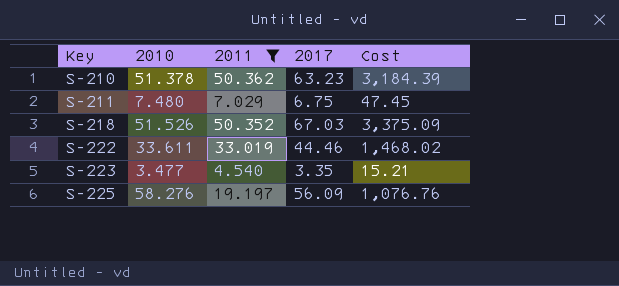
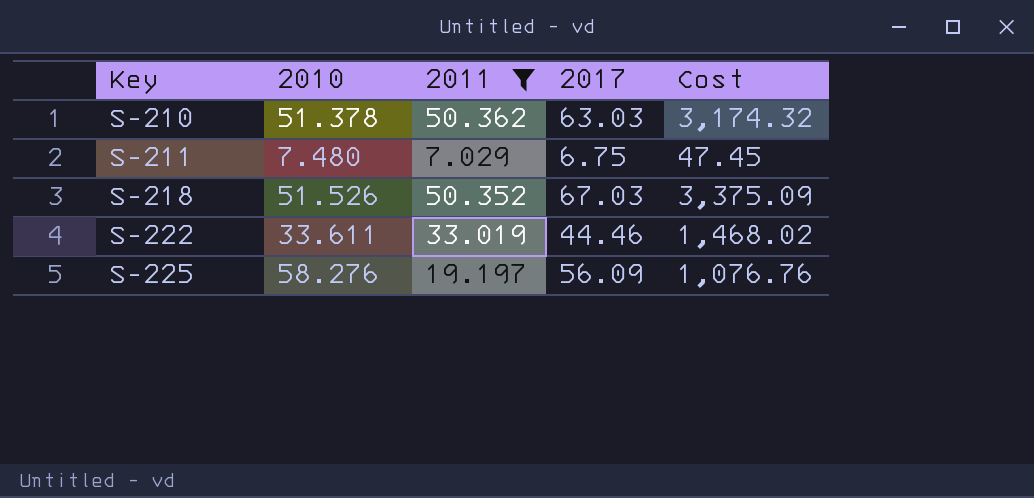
row S-223: 3.477 | 4.540 | 3.35 | 15.21 -> none
S-210 | 2017: 63.23 -> 63.03
S-210 | Cost: 3,184.39 -> 3,174.32

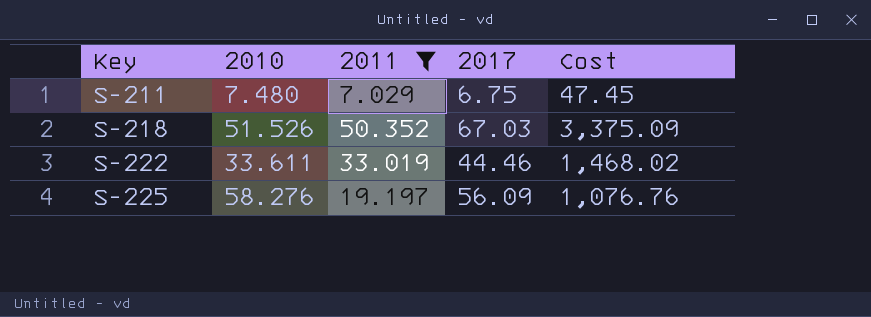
row S-210: 51.378 | 50.362 | 63.03 | 3,174.32 -> none

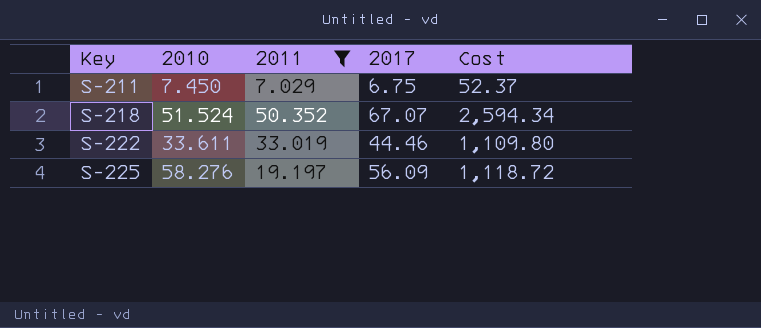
column Cost | formula: [2011] * [2017] -> [2010] * [2011]
S-211 | 2010: 7.480 -> 7.450
S-218 | 2010: 51.526 -> 51.524
S-218 | 2017: 67.03 -> 67.07

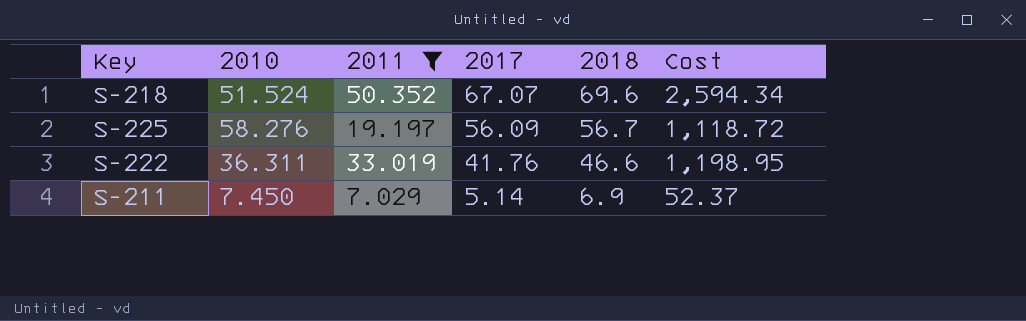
row order: Key ascending -> 2017 descending
column 2018 | position: none -> 5
S-222 | 2010: 33.611 -> 36.311
S-222 | 2017: 44.46 -> 41.76
S-222 | Cost: 1,109.80 -> 1,198.95
S-211 | 2017: 6.75 -> 5.14

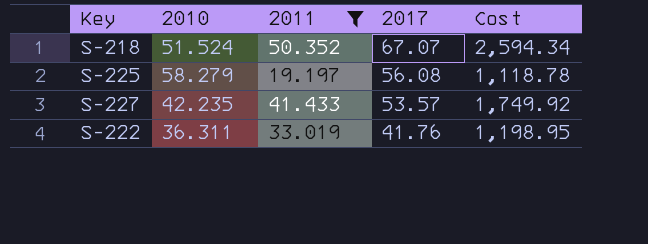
column 2018 | position: 5 -> none
row S-211: 7.450 | 7.029 | 5.14 | 6.9 | 52.37 -> none
S-225 | 2010: 58.276 -> 58.279
S-225 | 2017: 56.09 -> 56.08
S-225 | Cost: 1,118.72 -> 1,118.78
row S-227: none -> 42.235 | 41.433 | 53.57 | 1,749.92

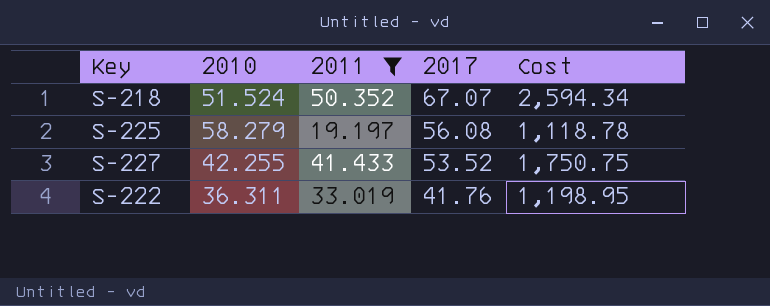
S-227 | 2010: 42.235 -> 42.255
S-227 | 2017: 53.57 -> 53.52
S-227 | Cost: 1,749.92 -> 1,750.75

